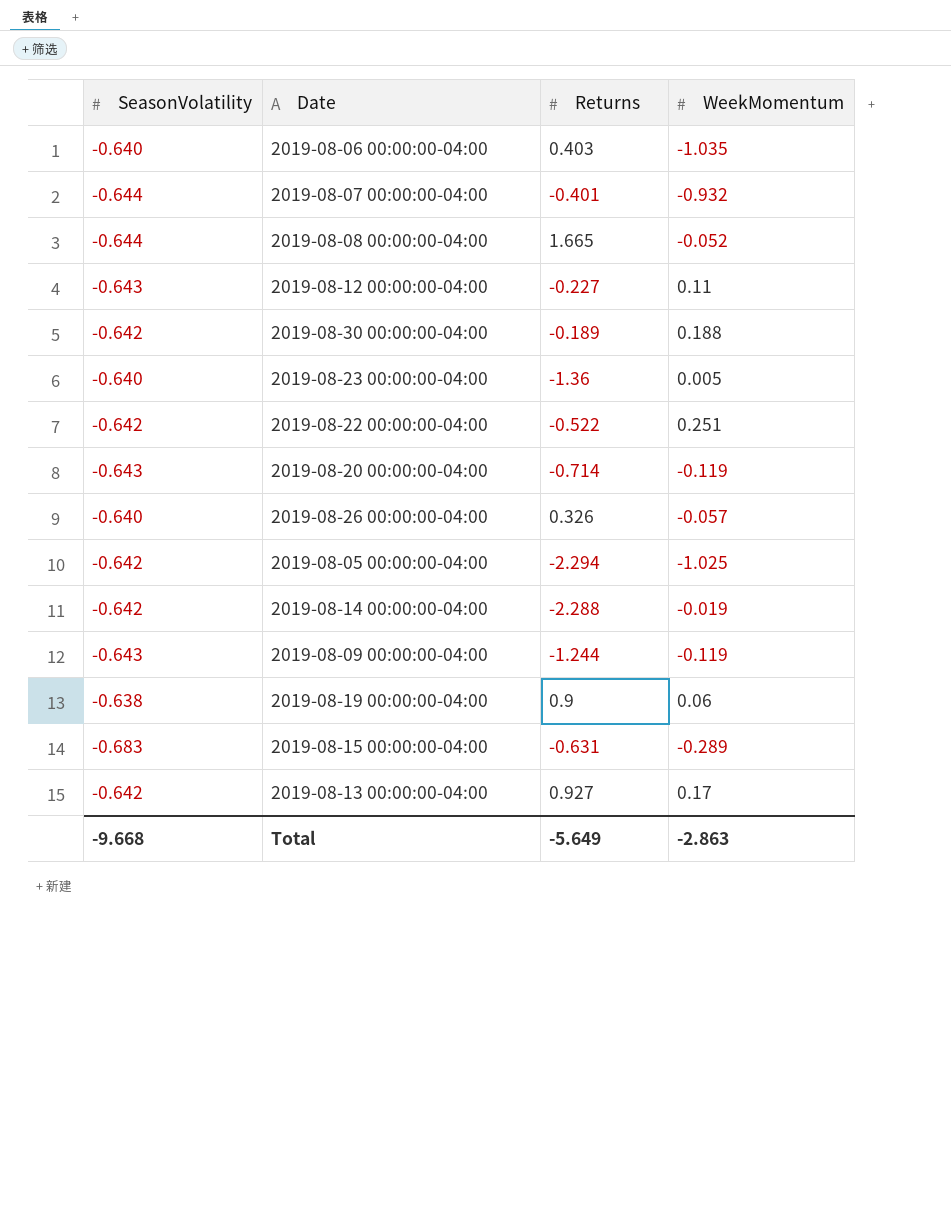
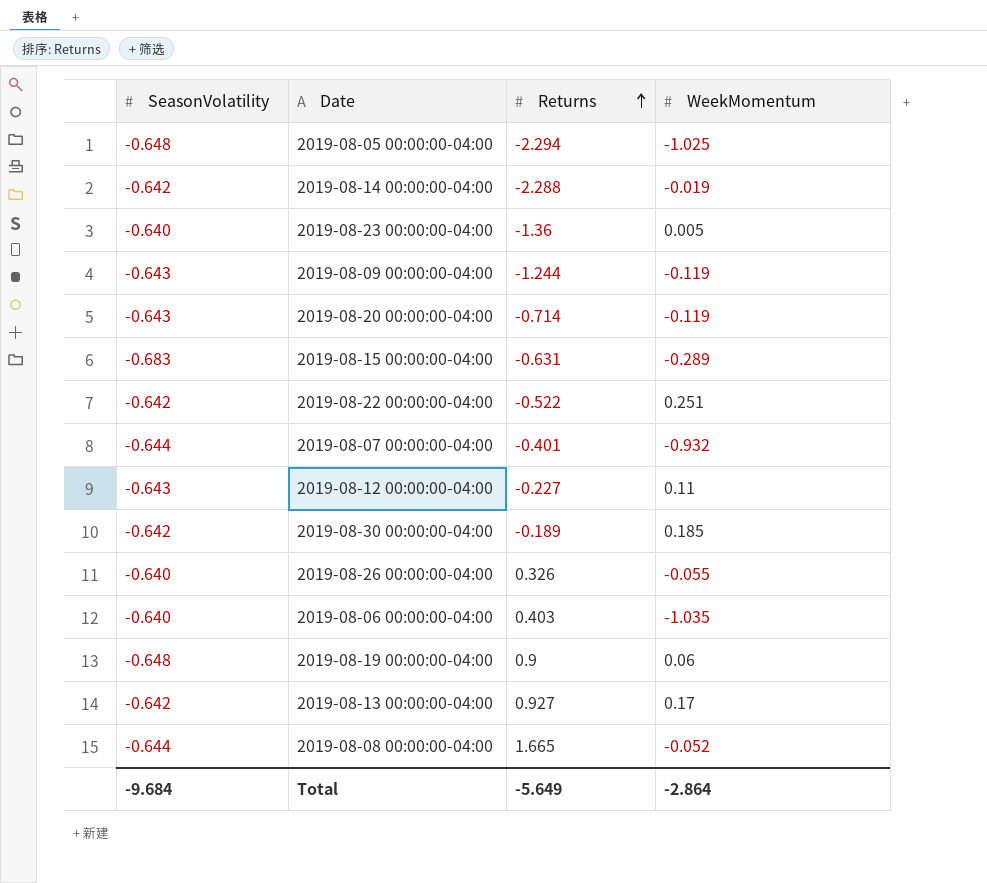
row order: none -> Returns ascending
2019-08-05 00:00:00-04:00 | SeasonVolatility: -0.642 -> -0.648
2019-08-30 00:00:00-04:00 | WeekMomentum: 0.188 -> 0.185
2019-08-26 00:00:00-04:00 | WeekMomentum: -0.057 -> -0.055
2019-08-19 00:00:00-04:00 | SeasonVolatility: -0.638 -> -0.648
Total | SeasonVolatility: -9.668 -> -9.684
Total | WeekMomentum: -2.863 -> -2.864

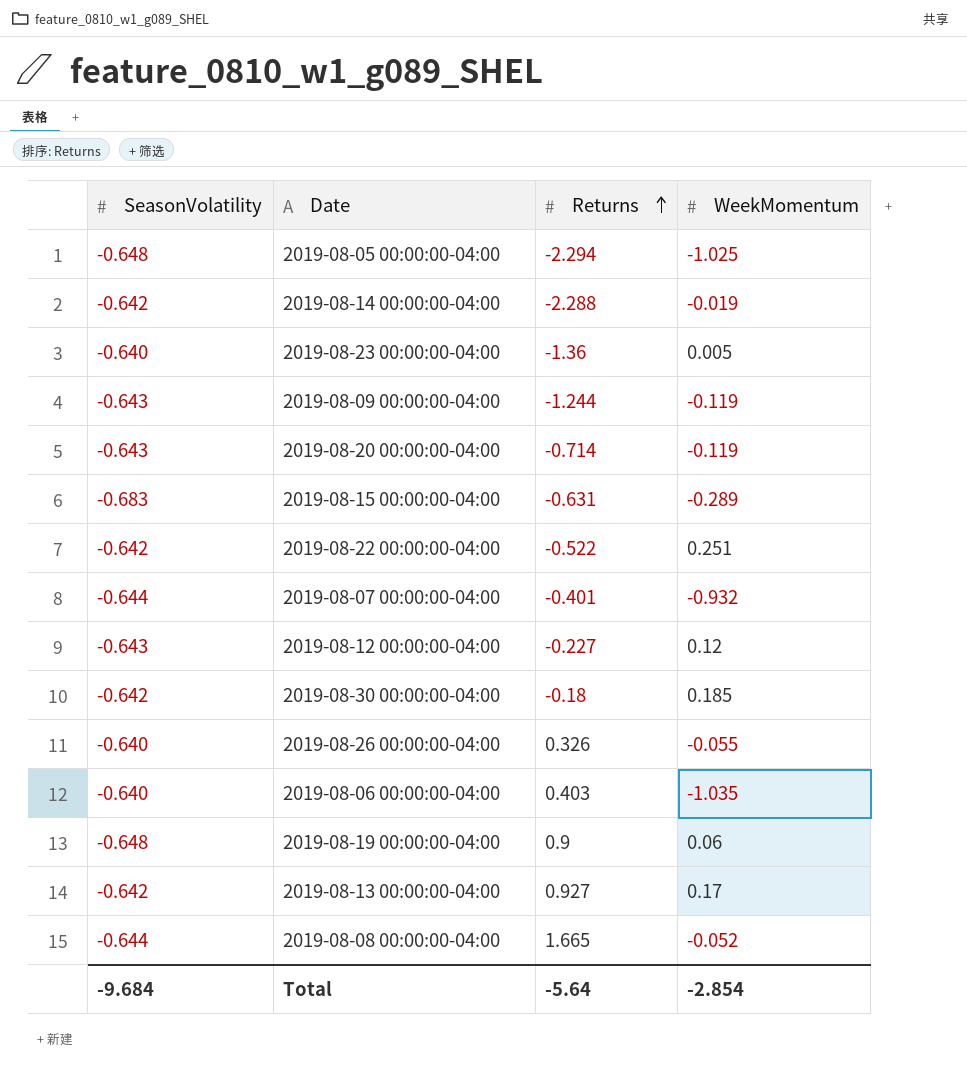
2019-08-12 00:00:00-04:00 | WeekMomentum: 0.11 -> 0.12
2019-08-30 00:00:00-04:00 | Returns: -0.189 -> -0.18
Total | Returns: -5.649 -> -5.64
Total | WeekMomentum: -2.864 -> -2.854

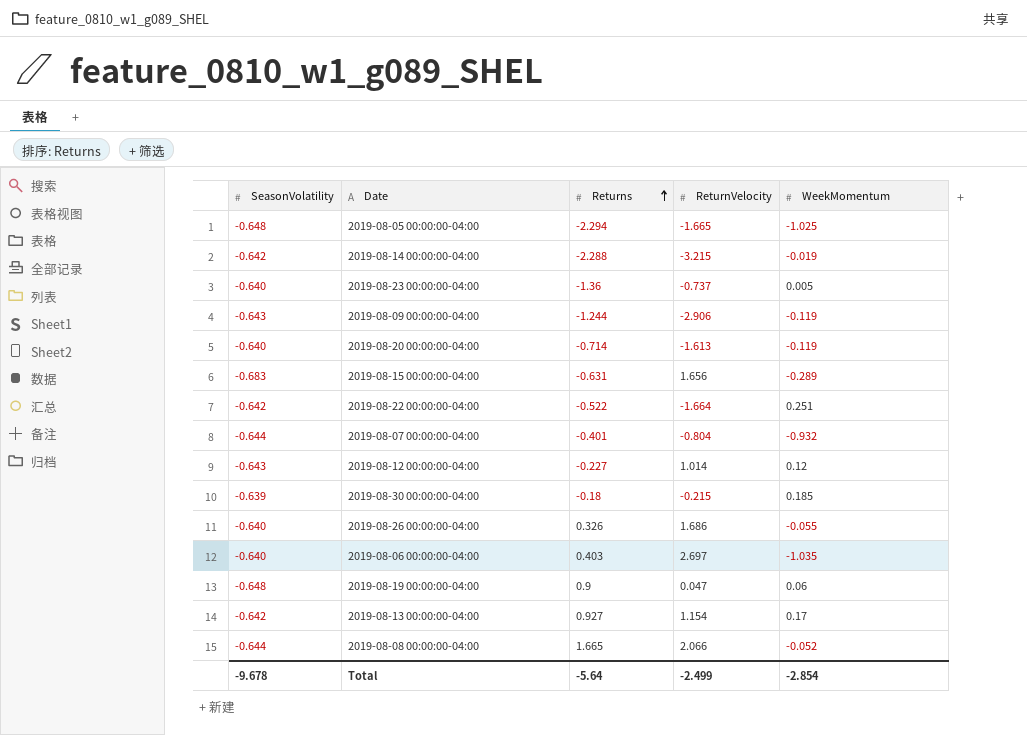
column ReturnVelocity | position: none -> 4
2019-08-20 00:00:00-04:00 | SeasonVolatility: -0.643 -> -0.640
2019-08-30 00:00:00-04:00 | SeasonVolatility: -0.642 -> -0.639
Total | SeasonVolatility: -9.684 -> -9.678

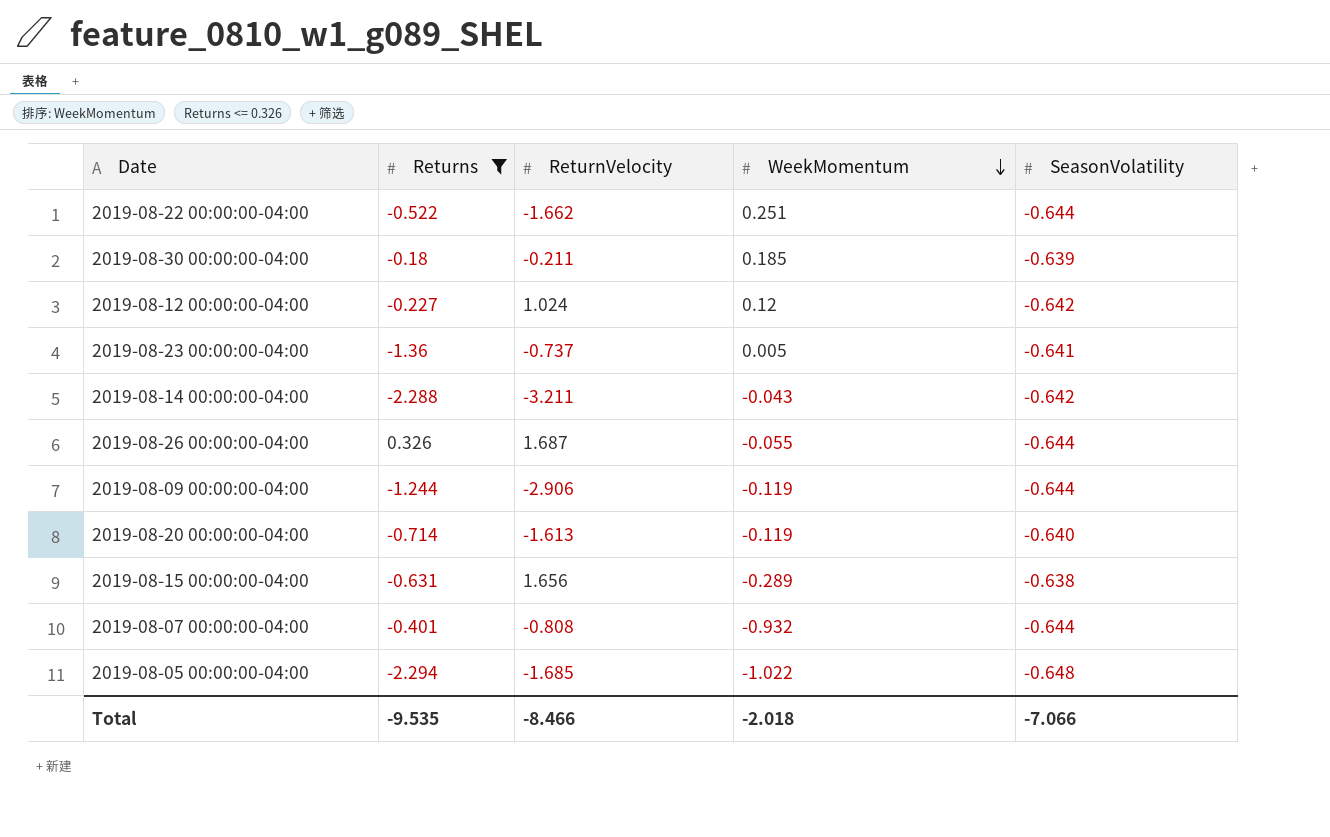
filter: none -> Returns <= 0.326
row order: Returns ascending -> WeekMomentum descending
column SeasonVolatility | position: 1 -> 5
2019-08-22 00:00:00-04:00 | ReturnVelocity: -1.664 -> -1.662
2019-08-22 00:00:00-04:00 | SeasonVolatility: -0.642 -> -0.644
2019-08-30 00:00:00-04:00 | ReturnVelocity: -0.215 -> -0.211
2019-08-12 00:00:00-04:00 | ReturnVelocity: 1.014 -> 1.024
2019-08-12 00:00:00-04:00 | SeasonVolatility: -0.643 -> -0.642
2019-08-23 00:00:00-04:00 | SeasonVolatility: -0.640 -> -0.641
2019-08-14 00:00:00-04:00 | ReturnVelocity: -3.215 -> -3.211
2019-08-14 00:00:00-04:00 | WeekMomentum: -0.019 -> -0.043
2019-08-26 00:00:00-04:00 | ReturnVelocity: 1.686 -> 1.687
2019-08-26 00:00:00-04:00 | SeasonVolatility: -0.640 -> -0.644
2019-08-09 00:00:00-04:00 | SeasonVolatility: -0.643 -> -0.644
2019-08-15 00:00:00-04:00 | SeasonVolatility: -0.683 -> -0.638
2019-08-07 00:00:00-04:00 | ReturnVelocity: -0.804 -> -0.808
2019-08-05 00:00:00-04:00 | ReturnVelocity: -1.665 -> -1.685
2019-08-05 00:00:00-04:00 | WeekMomentum: -1.025 -> -1.022
Total | Returns: -5.64 -> -9.535
Total | ReturnVelocity: -2.499 -> -8.466
Total | WeekMomentum: -2.854 -> -2.018
Total | SeasonVolatility: -9.678 -> -7.066

